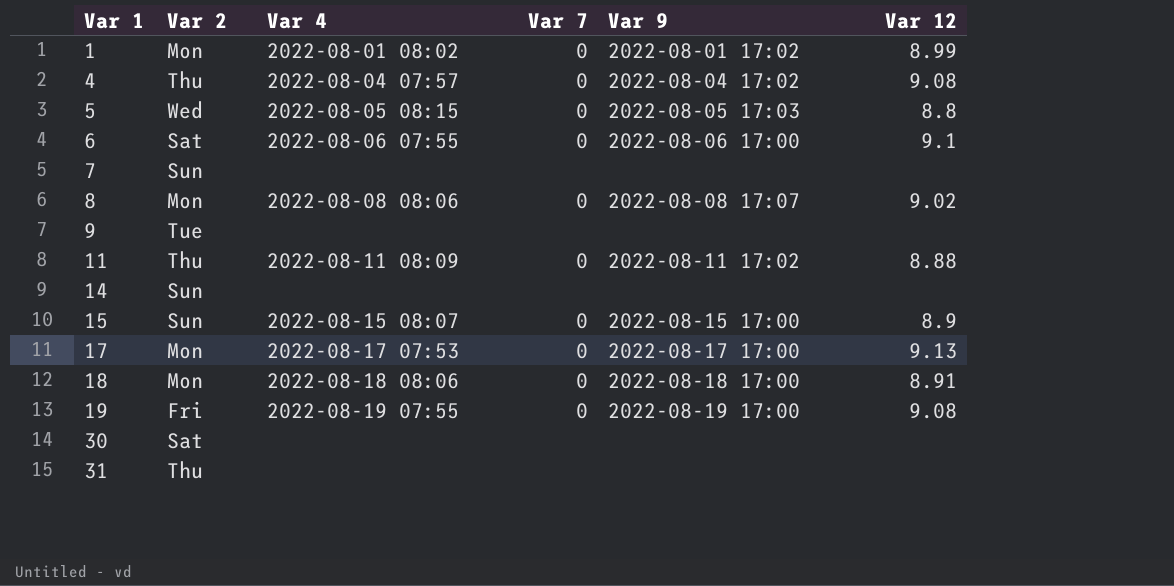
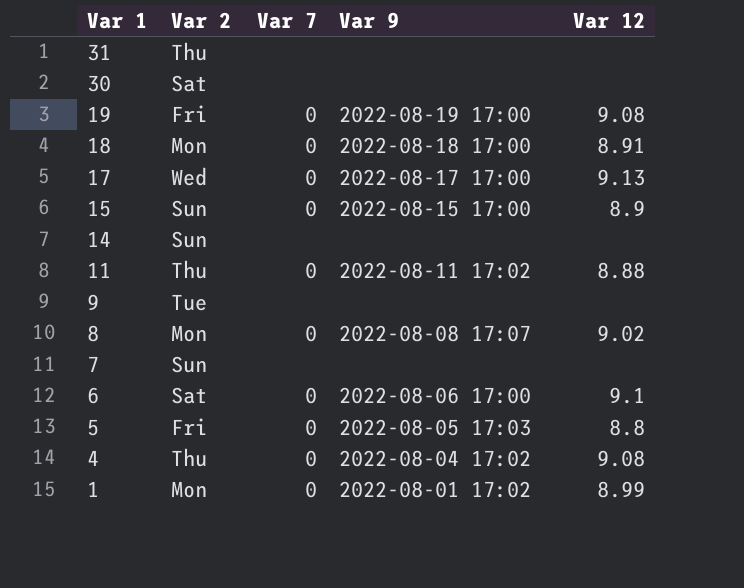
row order: Var 1 ascending -> Var 1 descending
column Var 4 | position: 3 -> none
17 | Var 2: Mon -> Wed
5 | Var 2: Wed -> Fri

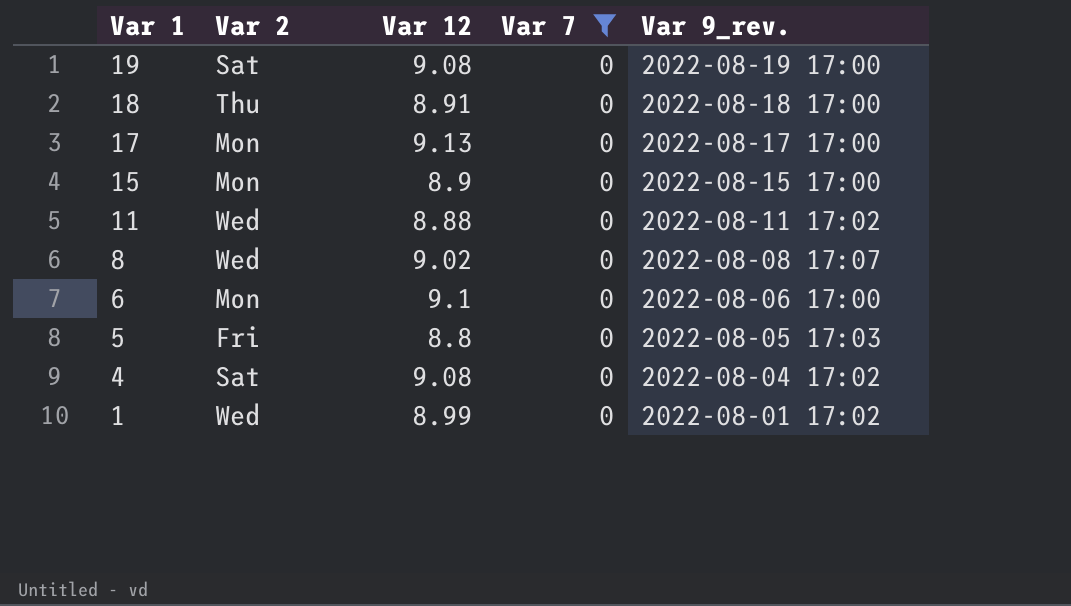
filter: none -> Var 7 = 0
column Var 12 | position: 5 -> 3
column name: Var 9 -> Var 9_rev.
19 | Var 2: Fri -> Sat
18 | Var 2: Mon -> Thu
17 | Var 2: Wed -> Mon
15 | Var 2: Sun -> Mon
11 | Var 2: Thu -> Wed
8 | Var 2: Mon -> Wed
6 | Var 2: Sat -> Mon
4 | Var 2: Thu -> Sat
1 | Var 2: Mon -> Wed

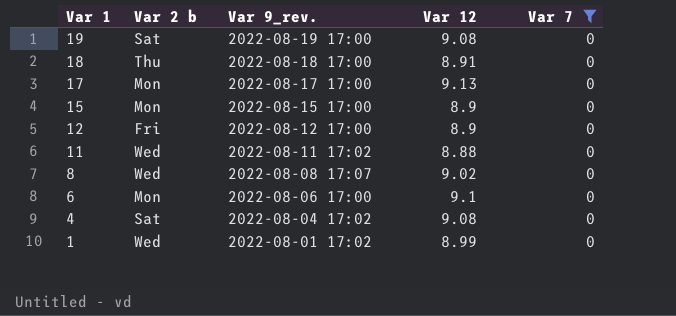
column name: Var 2 -> Var 2 b
column Var 9_rev. | position: 5 -> 3
row 5: Fri | 8.8 | 0 | 2022-08-05 17:03 -> none
row 12: none -> Fri | 2022-08-12 17:00 | 8.9 | 0

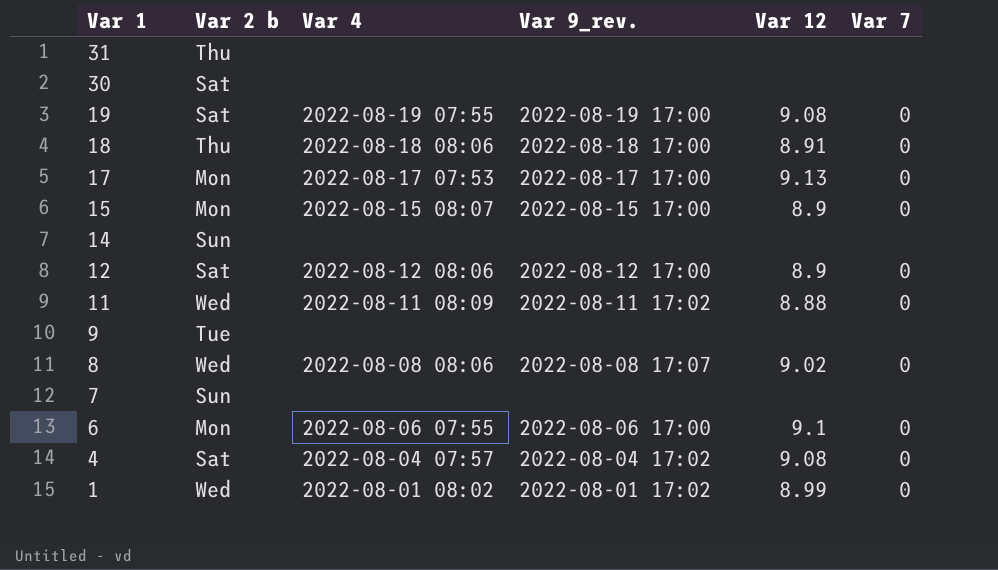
filter: Var 7 = 0 -> none
column Var 4 | position: none -> 3
12 | Var 2 b: Fri -> Sat

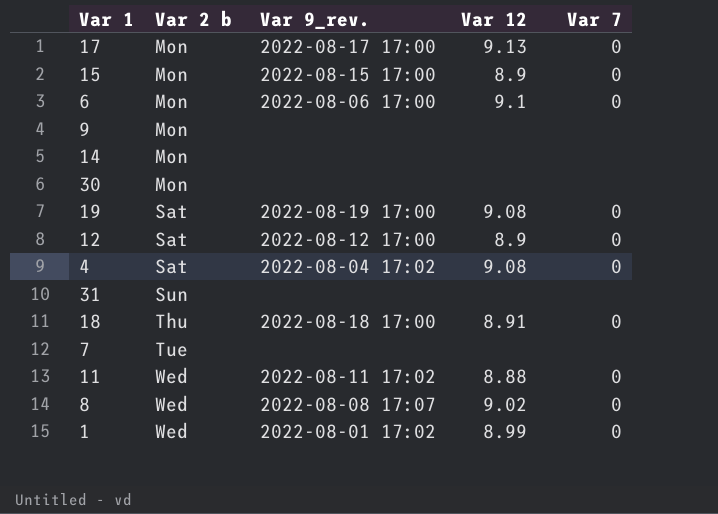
row order: Var 1 descending -> Var 2 b ascending
column Var 4 | position: 3 -> none
9 | Var 2 b: Tue -> Mon
14 | Var 2 b: Sun -> Mon
30 | Var 2 b: Sat -> Mon
31 | Var 2 b: Thu -> Sun
7 | Var 2 b: Sun -> Tue

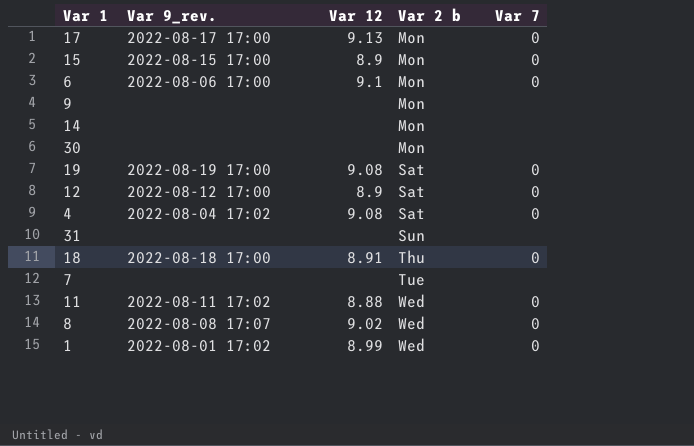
column Var 2 b | position: 2 -> 4

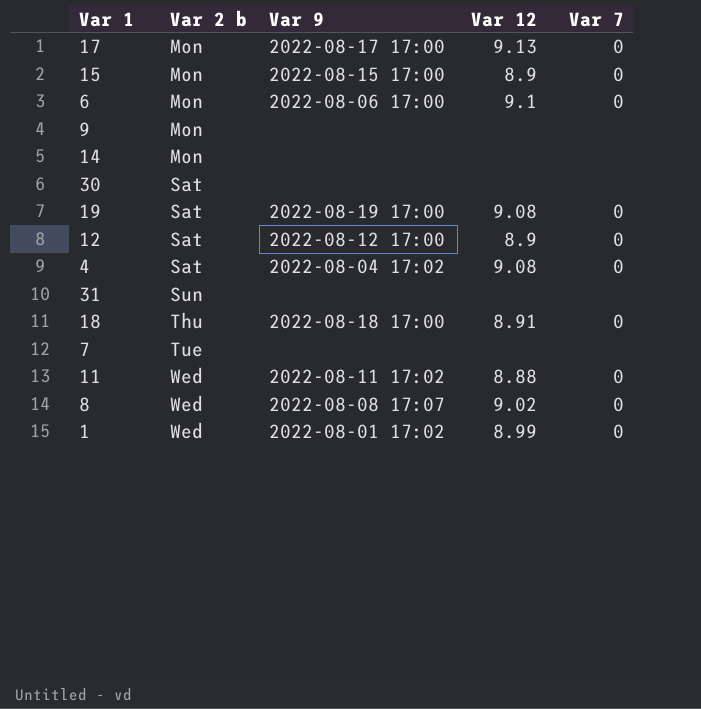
column Var 2 b | position: 4 -> 2
column name: Var 9_rev. -> Var 9
30 | Var 2 b: Mon -> Sat

